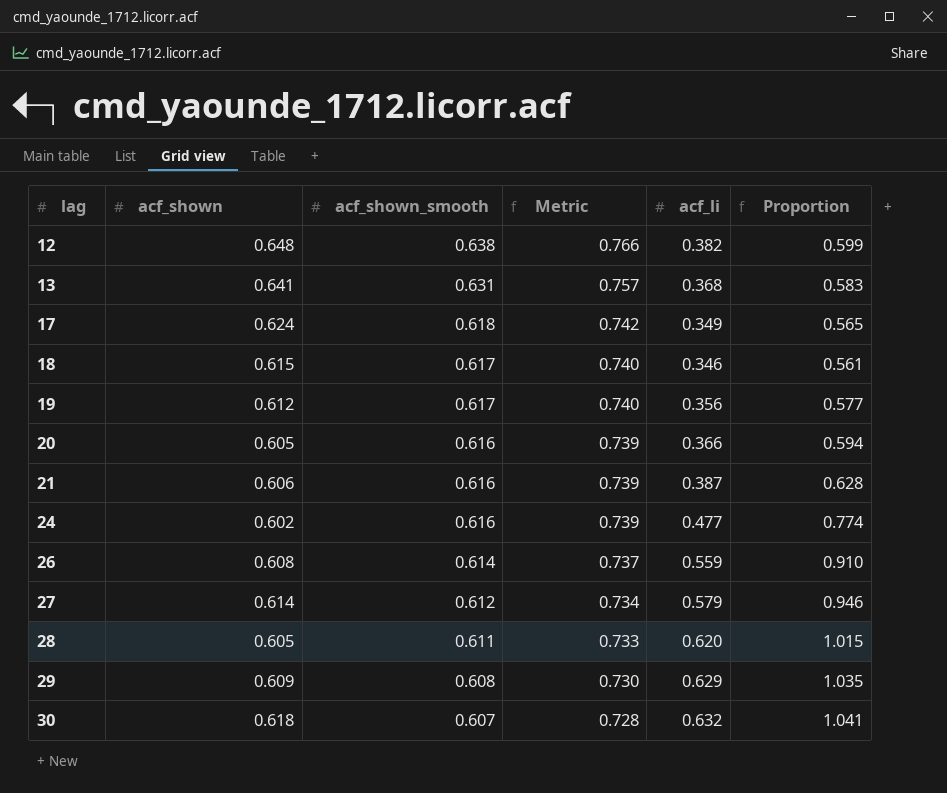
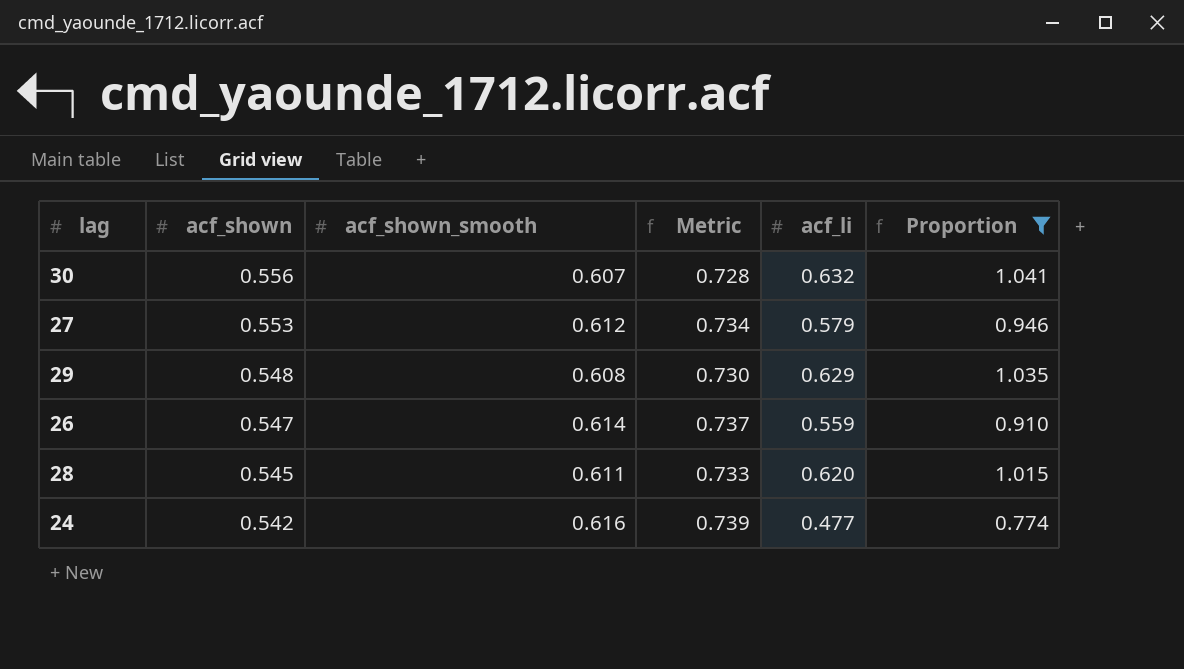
filter: none -> Proportion >= 0.774
row order: lag ascending -> acf_shown descending
30 | acf_shown: 0.618 -> 0.556
27 | acf_shown: 0.614 -> 0.553
29 | acf_shown: 0.609 -> 0.548
26 | acf_shown: 0.608 -> 0.547
28 | acf_shown: 0.605 -> 0.545
24 | acf_shown: 0.602 -> 0.542

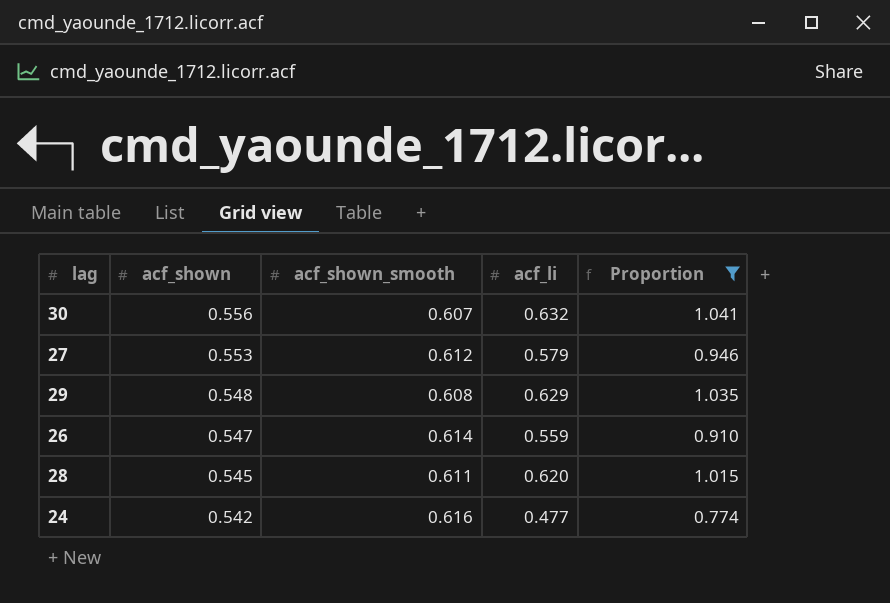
column Metric | formula: [acf_shown_smooth] * 1.2 -> none

